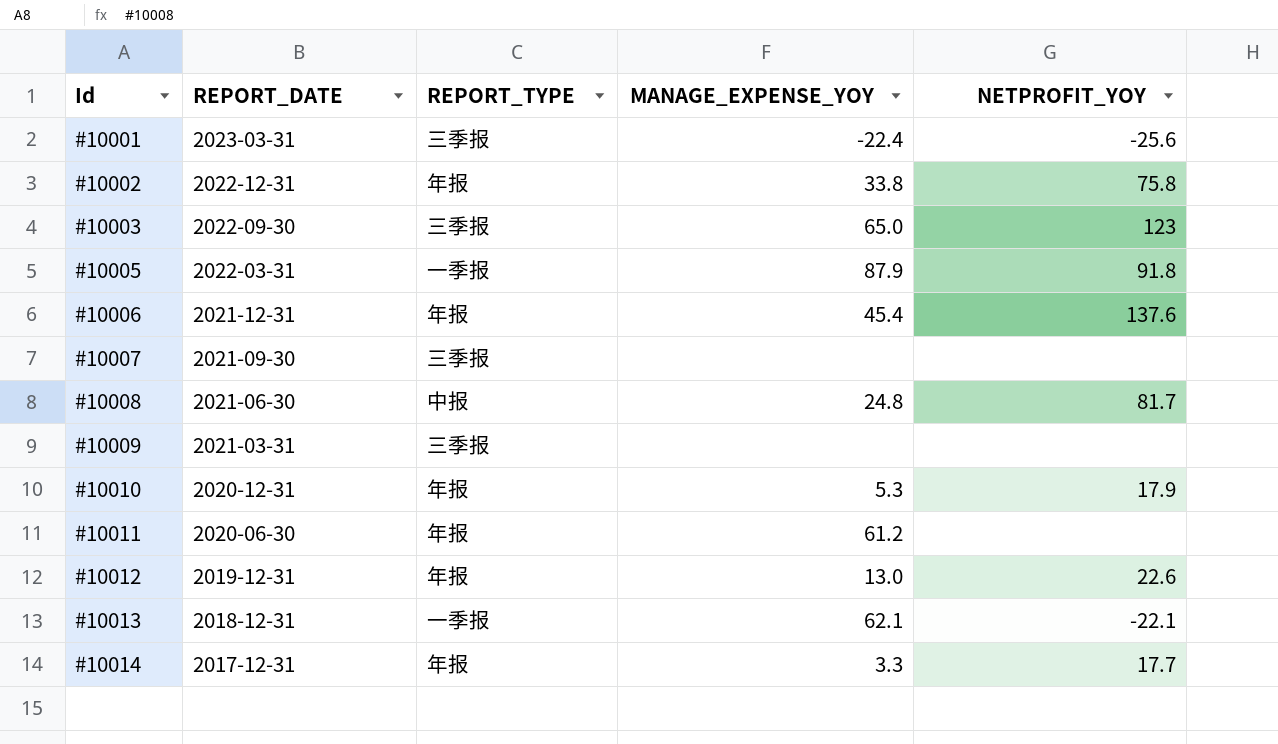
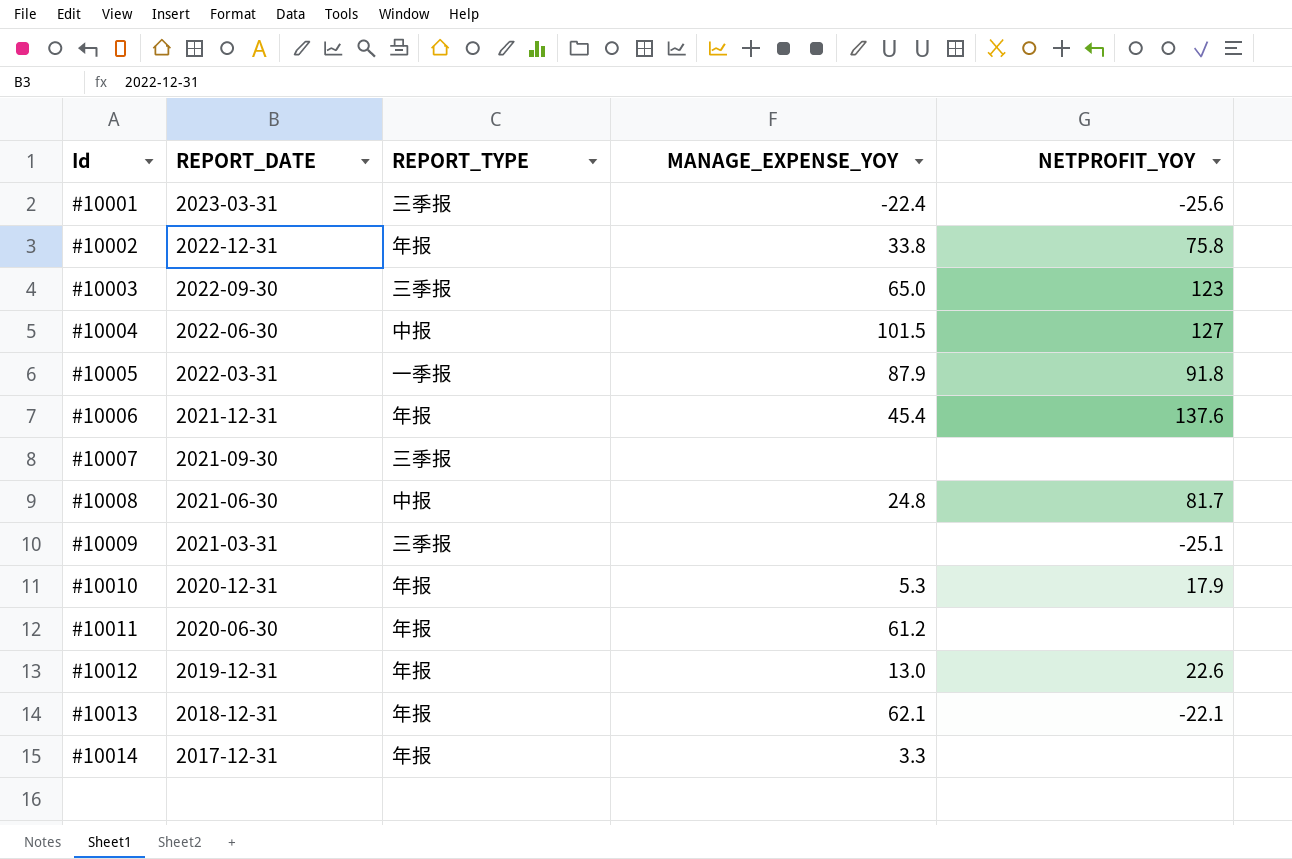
row #10004: none -> 2022-06-30 | 中报 | 101.5 | 127
#10009 | NETPROFIT_YOY: none -> -25.1
#10013 | REPORT_TYPE: 一季报 -> 年报
#10014 | NETPROFIT_YOY: 17.7 -> none

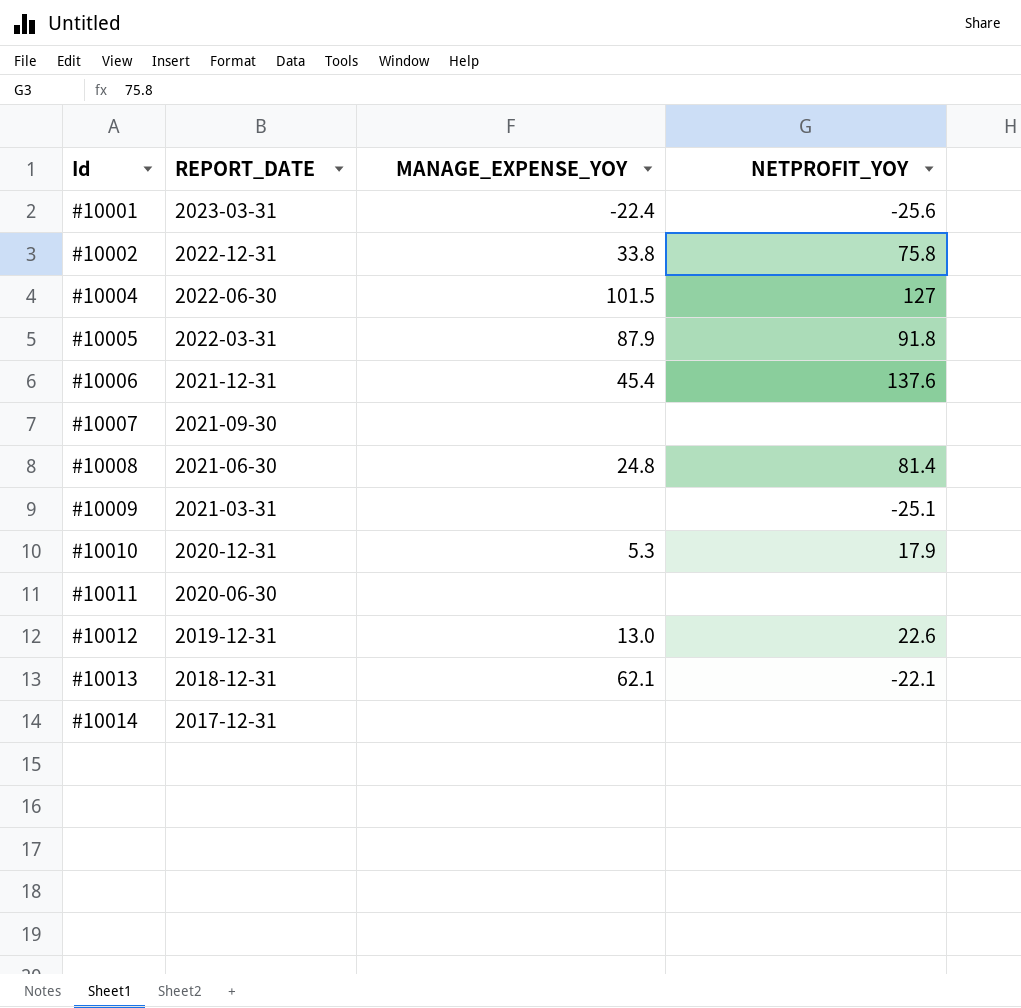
column REPORT_TYPE | position: 3 -> none
row #10003: 2022-09-30 | 三季报 | 65.0 | 123 -> none
#10008 | NETPROFIT_YOY: 81.7 -> 81.4
#10011 | MANAGE_EXPENSE_YOY: 61.2 -> none
#10014 | MANAGE_EXPENSE_YOY: 3.3 -> none

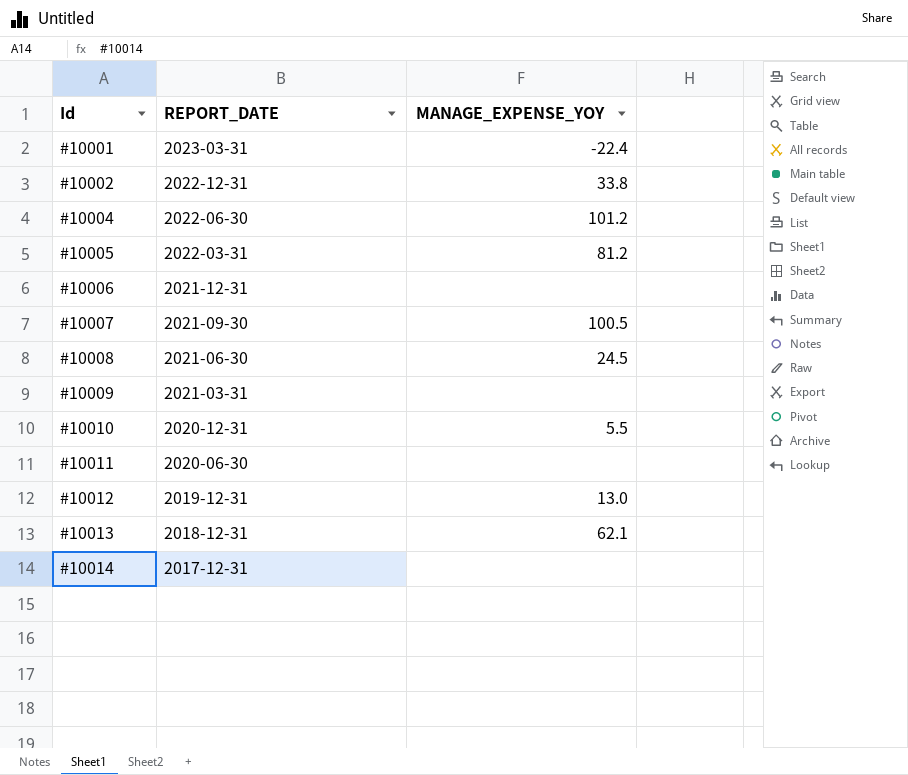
column NETPROFIT_YOY | position: 4 -> none
#10004 | MANAGE_EXPENSE_YOY: 101.5 -> 101.2
#10005 | MANAGE_EXPENSE_YOY: 87.9 -> 81.2
#10006 | MANAGE_EXPENSE_YOY: 45.4 -> none
#10007 | MANAGE_EXPENSE_YOY: none -> 100.5
#10008 | MANAGE_EXPENSE_YOY: 24.8 -> 24.5
#10010 | MANAGE_EXPENSE_YOY: 5.3 -> 5.5

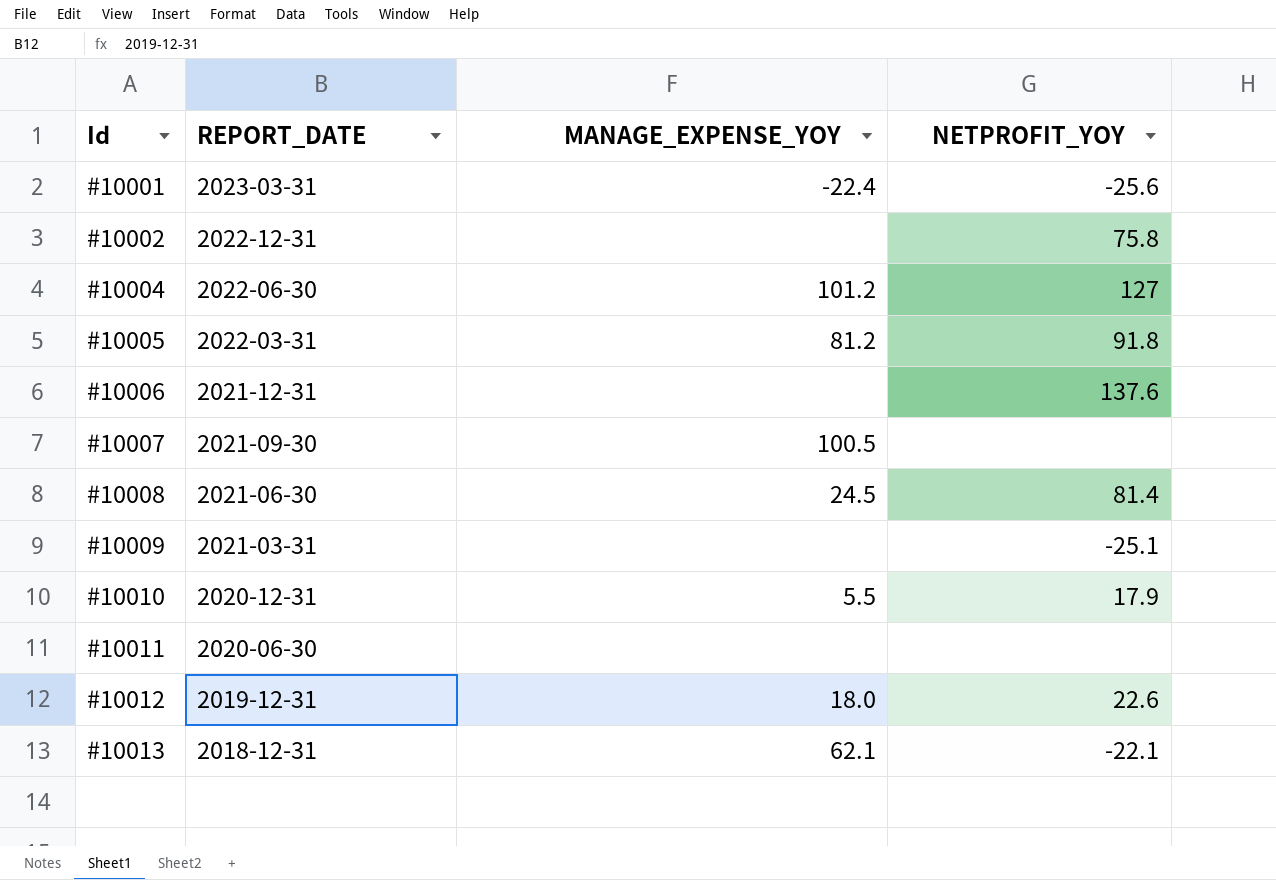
column NETPROFIT_YOY | position: none -> 4
row #10014: 2017-12-31 | none -> none
#10002 | MANAGE_EXPENSE_YOY: 33.8 -> none
#10012 | MANAGE_EXPENSE_YOY: 13.0 -> 18.0

